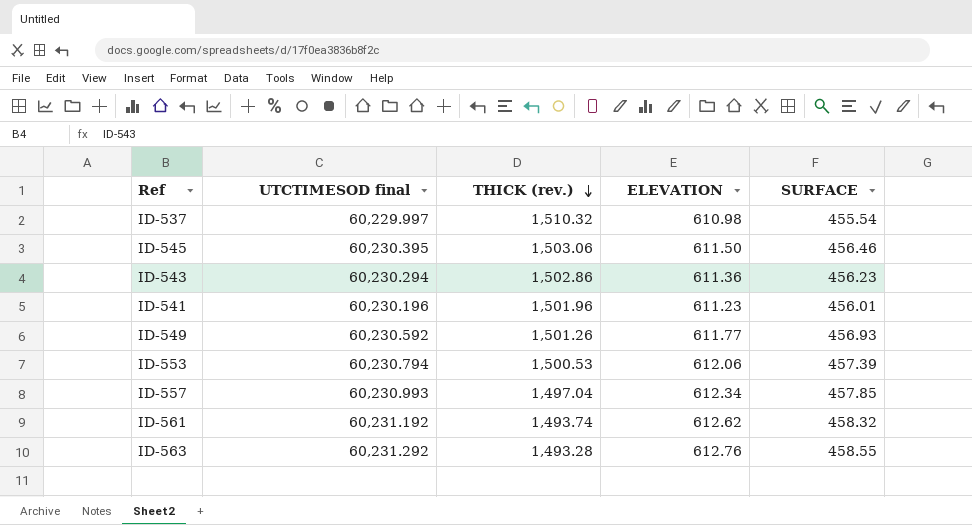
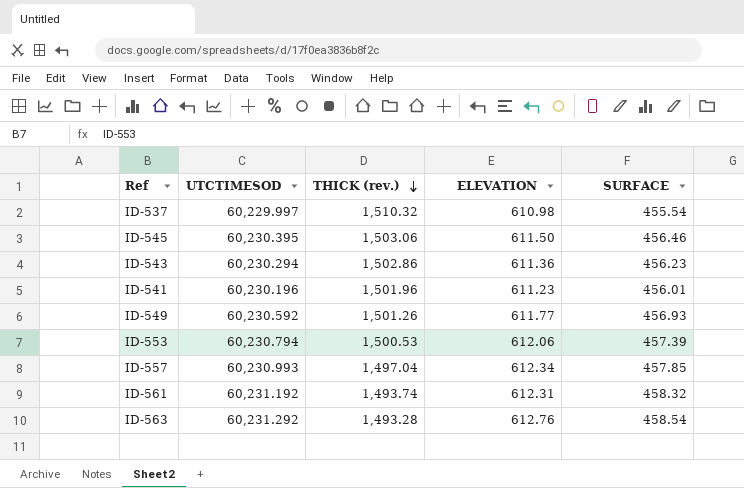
column name: UTCTIMESOD final -> UTCTIMESOD
ID-561 | ELEVATION: 612.62 -> 612.31
ID-563 | SURFACE: 458.55 -> 458.54

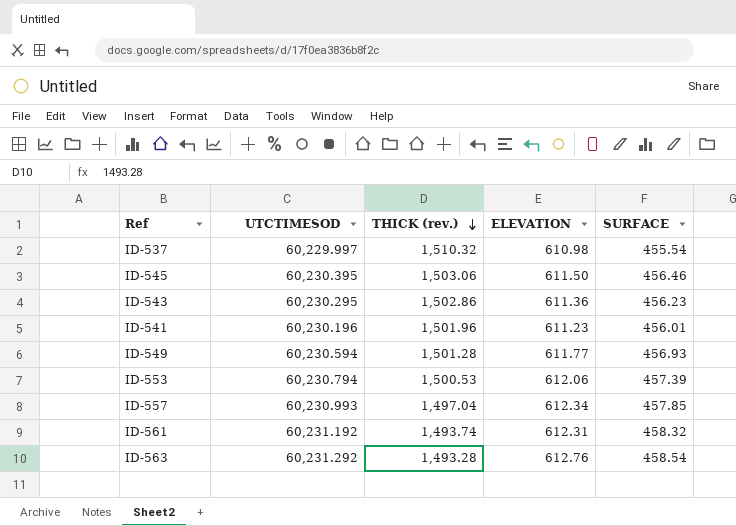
ID-543 | UTCTIMESOD: 60,230.294 -> 60,230.295
ID-549 | UTCTIMESOD: 60,230.592 -> 60,230.594
ID-549 | THICK (rev.): 1,501.26 -> 1,501.28

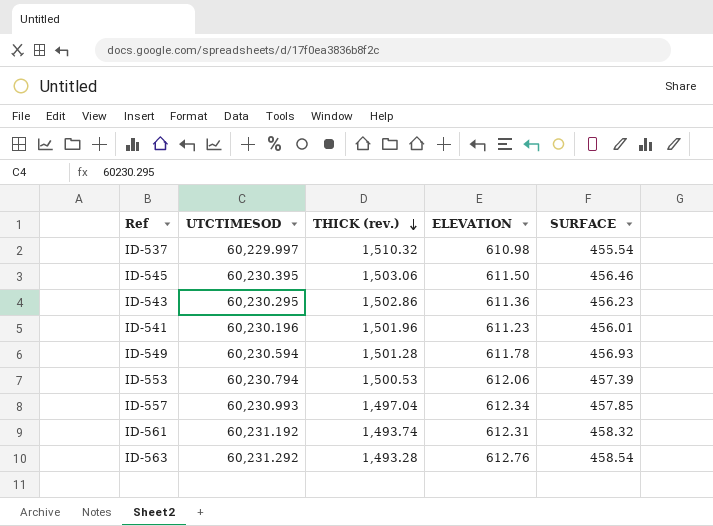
ID-549 | ELEVATION: 611.77 -> 611.78

